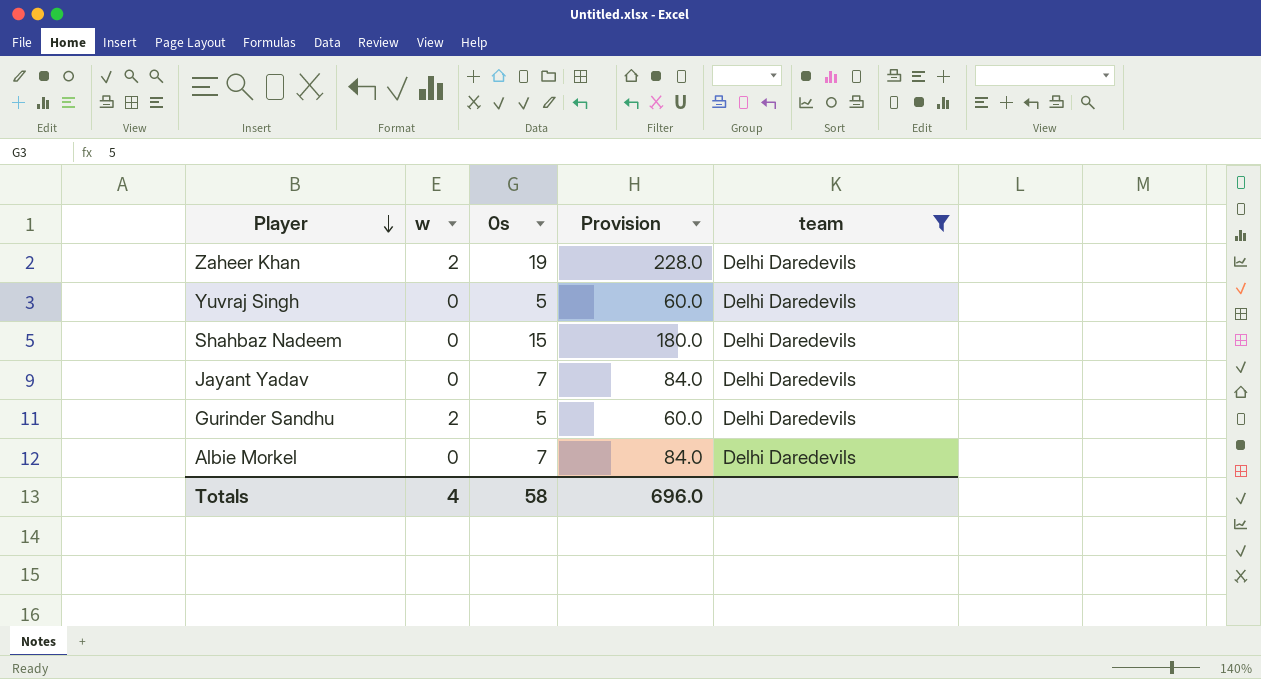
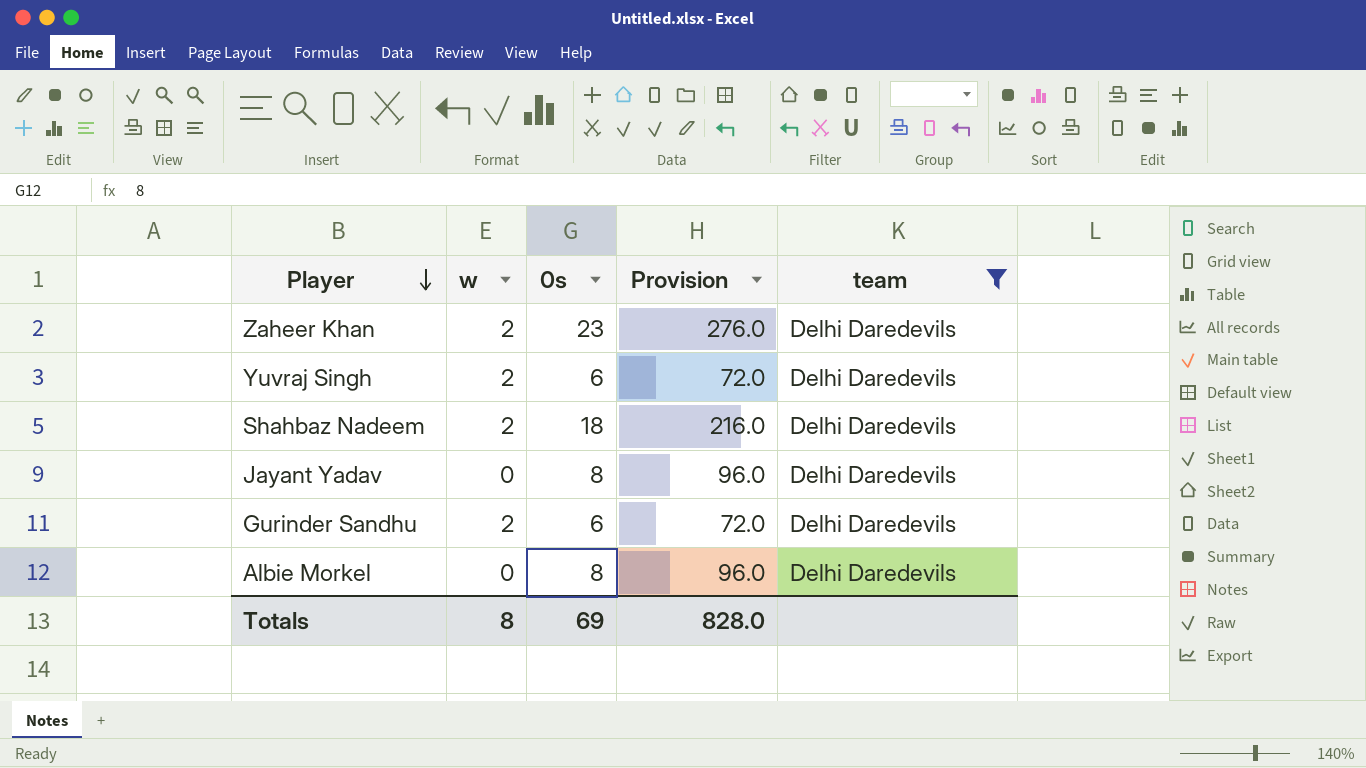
Zaheer Khan | 0s: 19 -> 23
Zaheer Khan | Provision: 228.0 -> 276.0
Yuvraj Singh | w: 0 -> 2
Yuvraj Singh | 0s: 5 -> 6
Yuvraj Singh | Provision: 60.0 -> 72.0
Shahbaz Nadeem | w: 0 -> 2
Shahbaz Nadeem | 0s: 15 -> 18
Shahbaz Nadeem | Provision: 180.0 -> 216.0
Jayant Yadav | 0s: 7 -> 8
Jayant Yadav | Provision: 84.0 -> 96.0
Gurinder Sandhu | 0s: 5 -> 6
Gurinder Sandhu | Provision: 60.0 -> 72.0
Albie Morkel | 0s: 7 -> 8
Albie Morkel | Provision: 84.0 -> 96.0
Totals | w: 4 -> 8
Totals | 0s: 58 -> 69
Totals | Provision: 696.0 -> 828.0

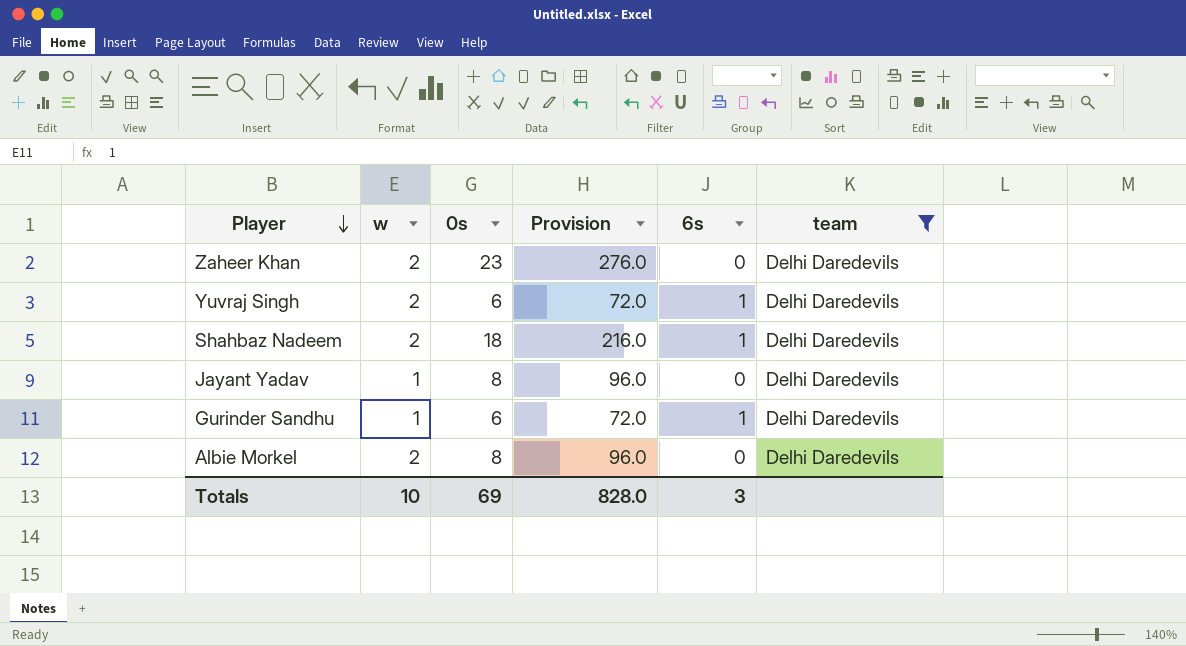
column 6s | position: none -> 5
Jayant Yadav | w: 0 -> 1
Gurinder Sandhu | w: 2 -> 1
Albie Morkel | w: 0 -> 2
Totals | w: 8 -> 10

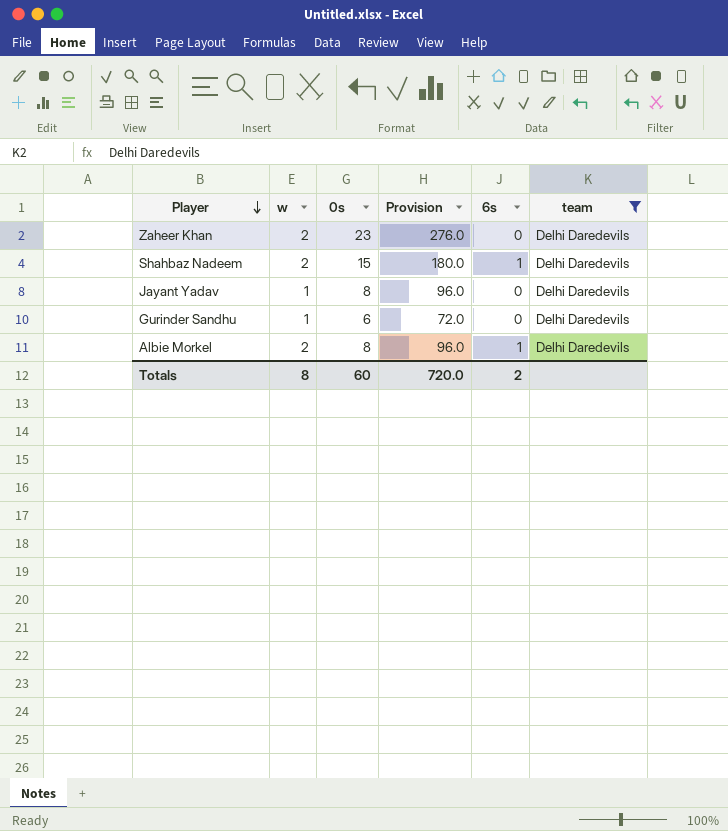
row Yuvraj Singh: 2 | 6 | 72.0 | 1 | Delhi Daredevils -> none
Shahbaz Nadeem | 0s: 18 -> 15
Shahbaz Nadeem | Provision: 216.0 -> 180.0
Gurinder Sandhu | 6s: 1 -> 0
Albie Morkel | 6s: 0 -> 1
Totals | w: 10 -> 8
Totals | 0s: 69 -> 60
Totals | Provision: 828.0 -> 720.0
Totals | 6s: 3 -> 2

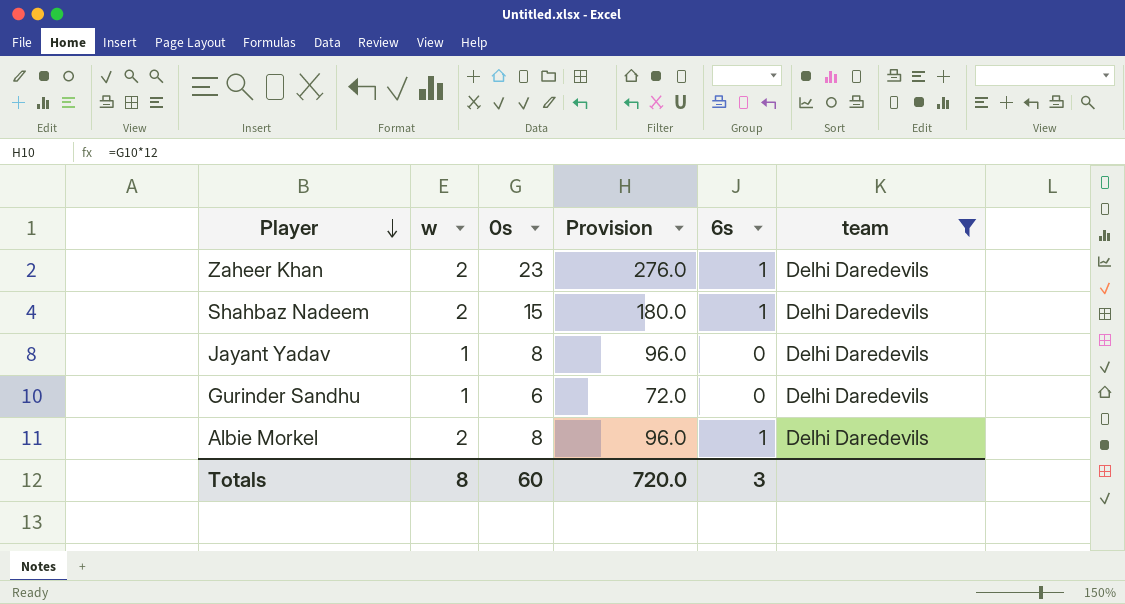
Zaheer Khan | 6s: 0 -> 1
Totals | 6s: 2 -> 3

